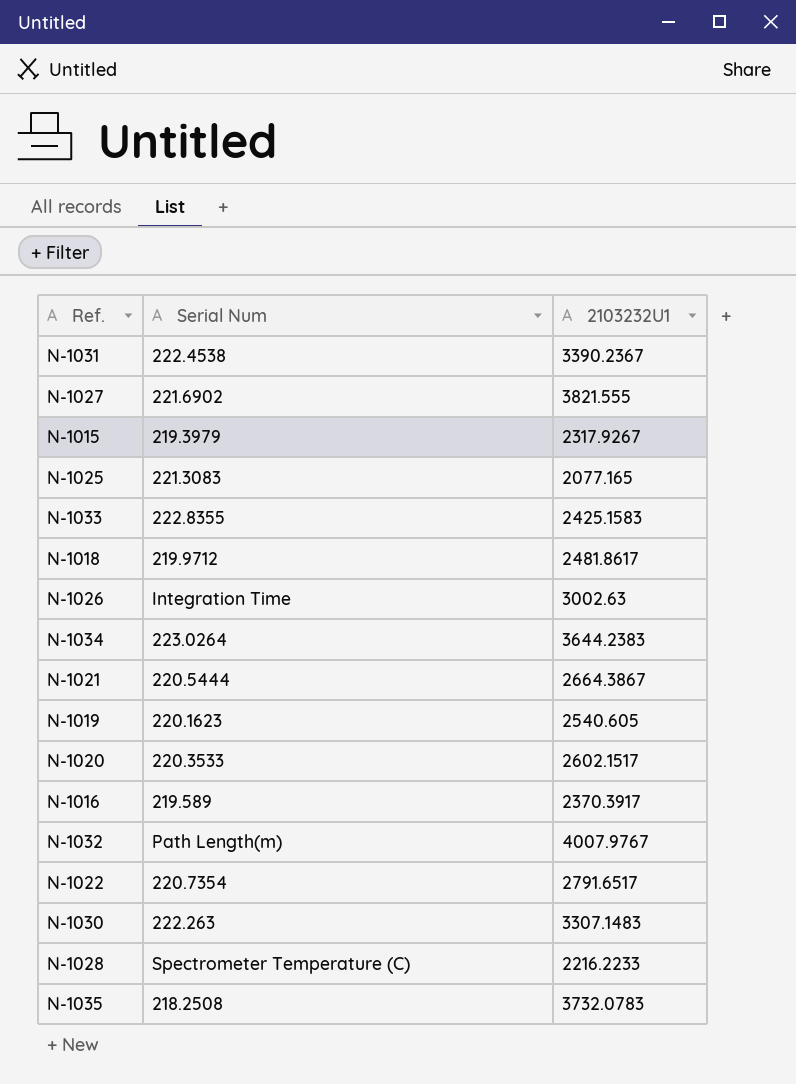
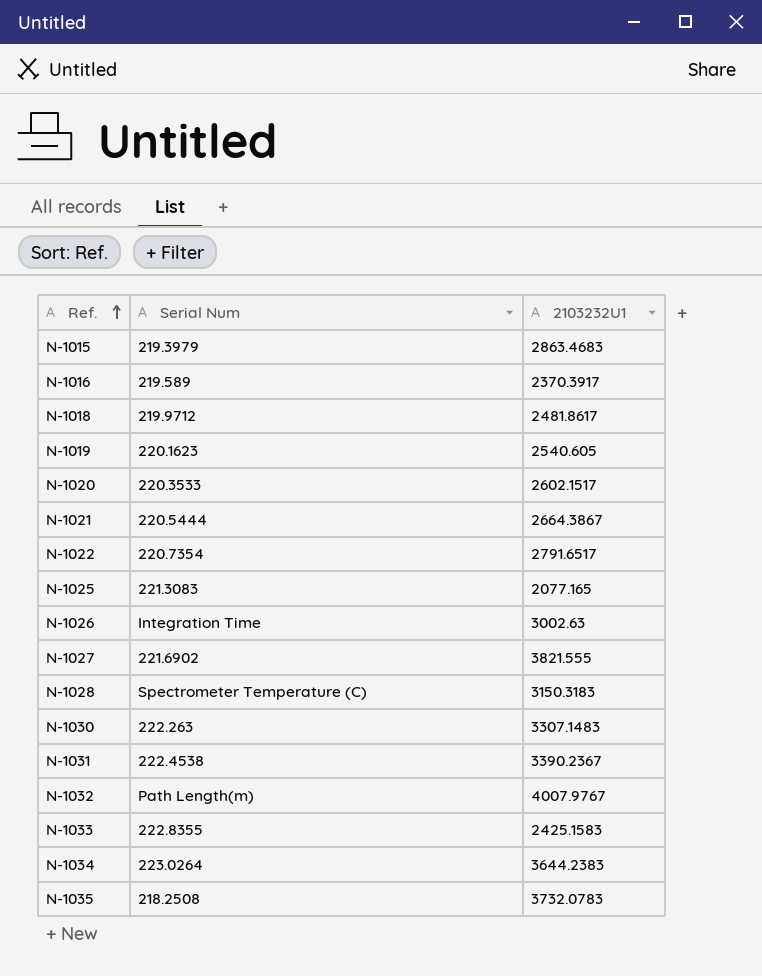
row order: none -> Ref. ascending
N-1015 | 2103232U1: 2317.9267 -> 2863.4683
N-1028 | 2103232U1: 2216.2233 -> 3150.3183

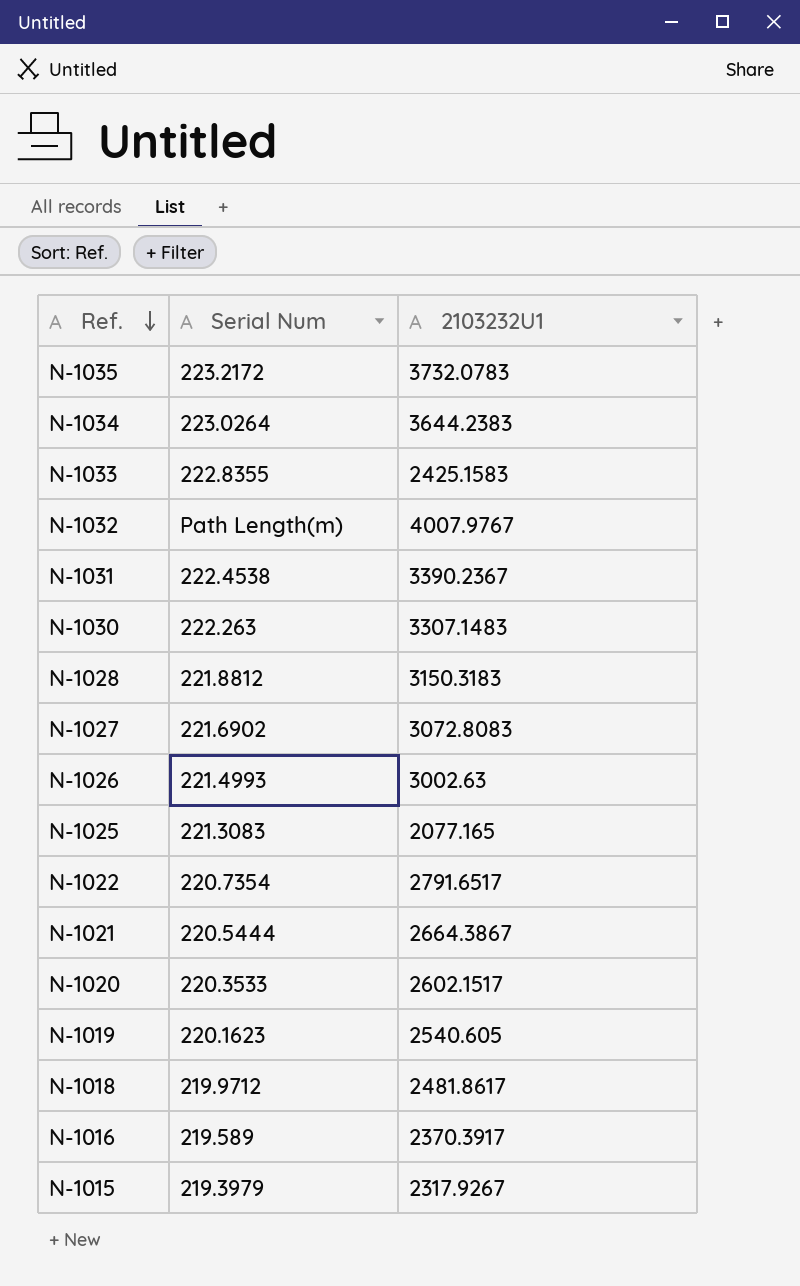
row order: Ref. ascending -> Ref. descending
N-1035 | Serial Num: 218.2508 -> 223.2172
N-1028 | Serial Num: Spectrometer Temperature (C) -> 221.8812
N-1027 | 2103232U1: 3821.555 -> 3072.8083
N-1026 | Serial Num: Integration Time -> 221.4993
N-1015 | 2103232U1: 2863.4683 -> 2317.9267

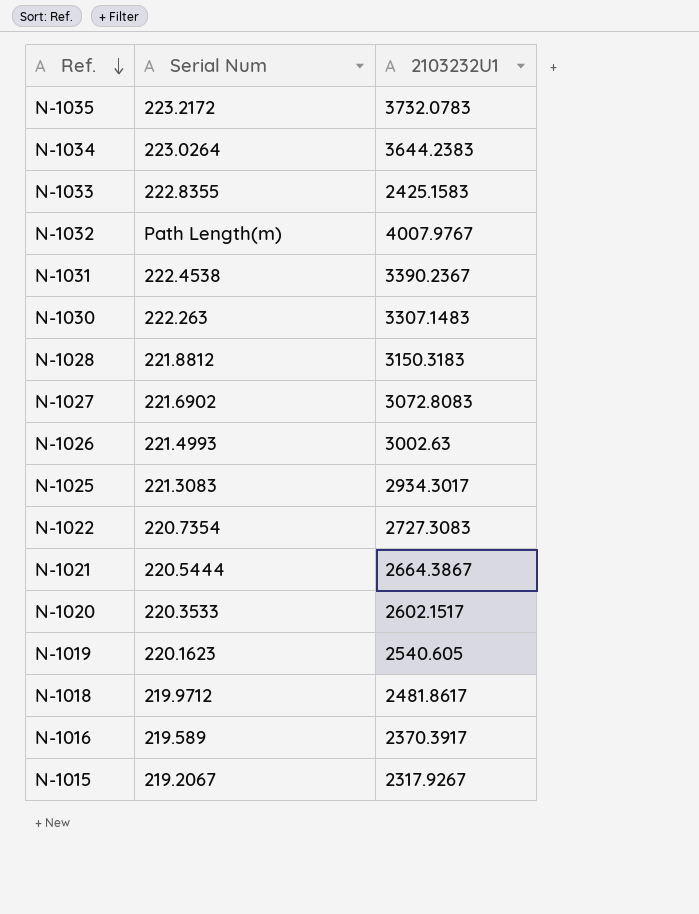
N-1025 | 2103232U1: 2077.165 -> 2934.3017
N-1022 | 2103232U1: 2791.6517 -> 2727.3083
N-1015 | Serial Num: 219.3979 -> 219.2067

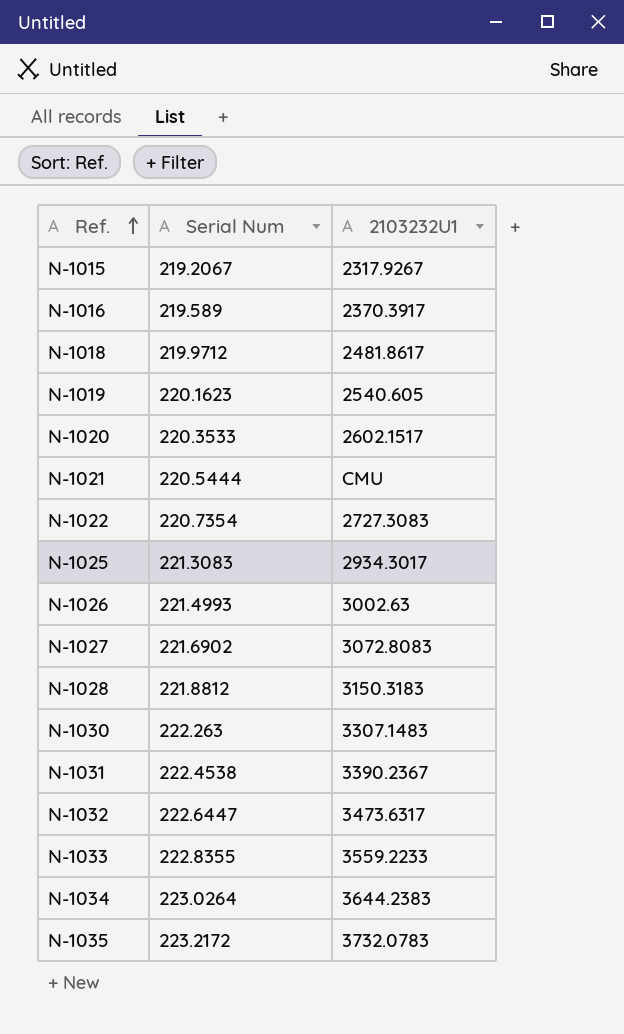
row order: Ref. descending -> Ref. ascending
N-1021 | 2103232U1: 2664.3867 -> CMU
N-1032 | Serial Num: Path Length(m) -> 222.6447
N-1032 | 2103232U1: 4007.9767 -> 3473.6317
N-1033 | 2103232U1: 2425.1583 -> 3559.2233

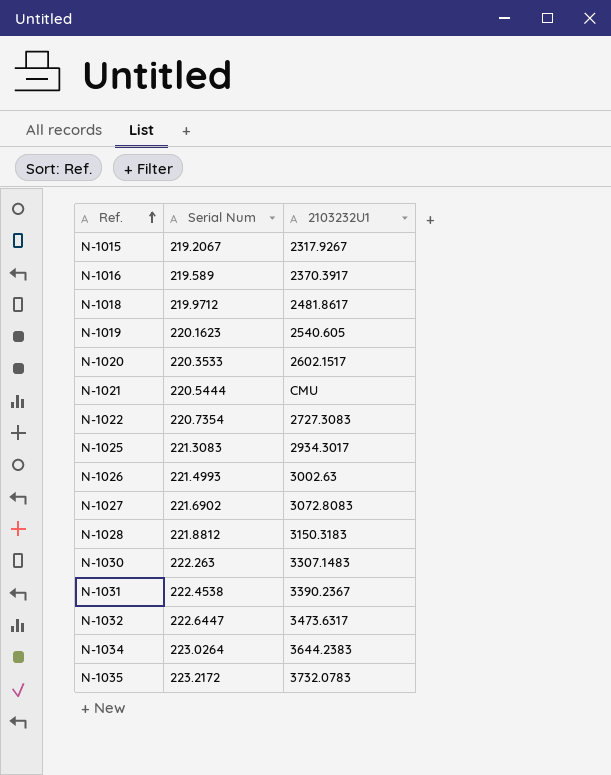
row N-1033: 222.8355 | 3559.2233 -> none

